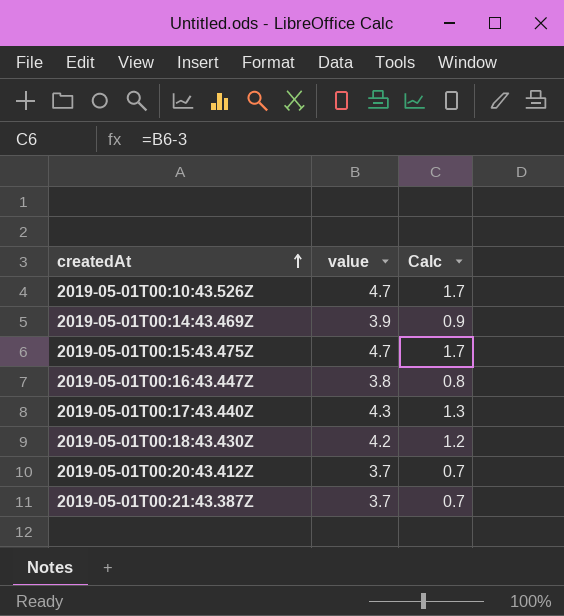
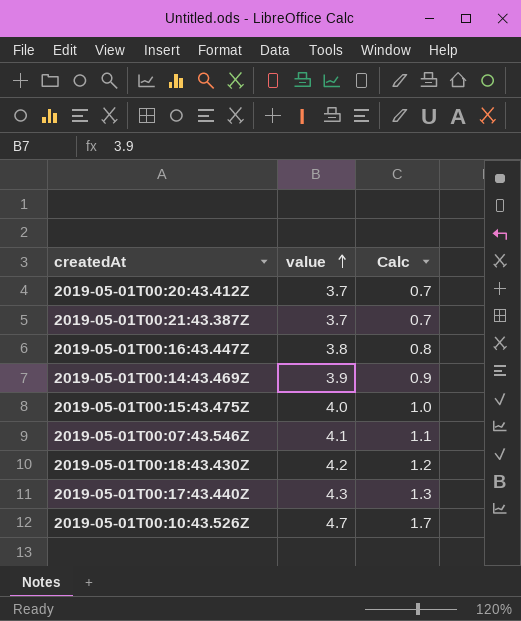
row order: createdAt ascending -> value ascending
2019-05-01T00:15:43.475Z | value: 4.7 -> 4.0
2019-05-01T00:15:43.475Z | Calc: 1.7 -> 1.0
row 2019-05-01T00:07:43.546Z: none -> 4.1 | 1.1

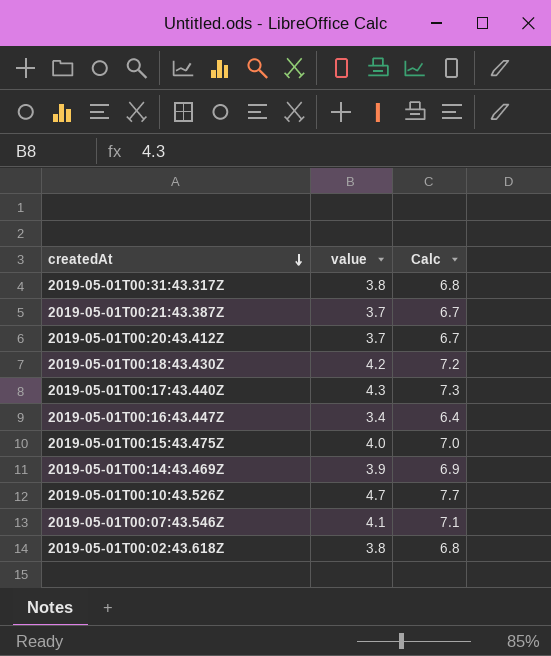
row order: value ascending -> createdAt descending
column Calc | formula: [value] - 3 -> [value] + 3
row 2019-05-01T00:31:43.317Z: none -> 3.8 | 6.8
2019-05-01T00:16:43.447Z | value: 3.8 -> 3.4
row 2019-05-01T00:02:43.618Z: none -> 3.8 | 6.8

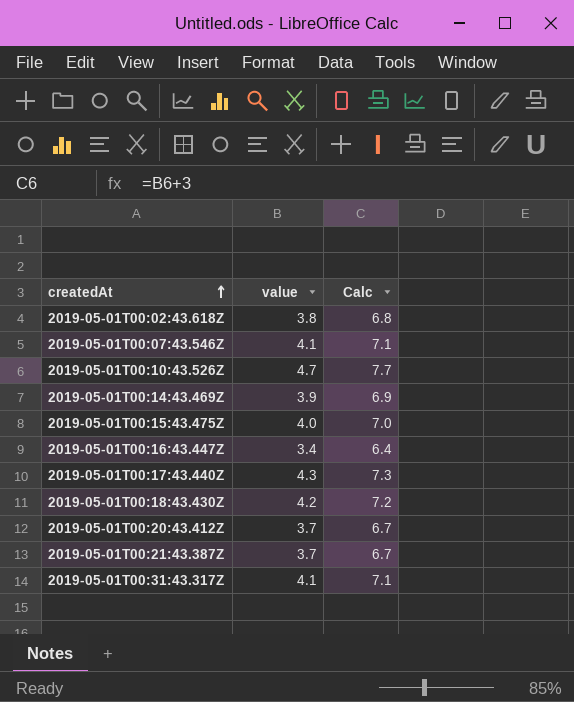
row order: createdAt descending -> createdAt ascending
2019-05-01T00:31:43.317Z | value: 3.8 -> 4.1
2019-05-01T00:31:43.317Z | Calc: 6.8 -> 7.1

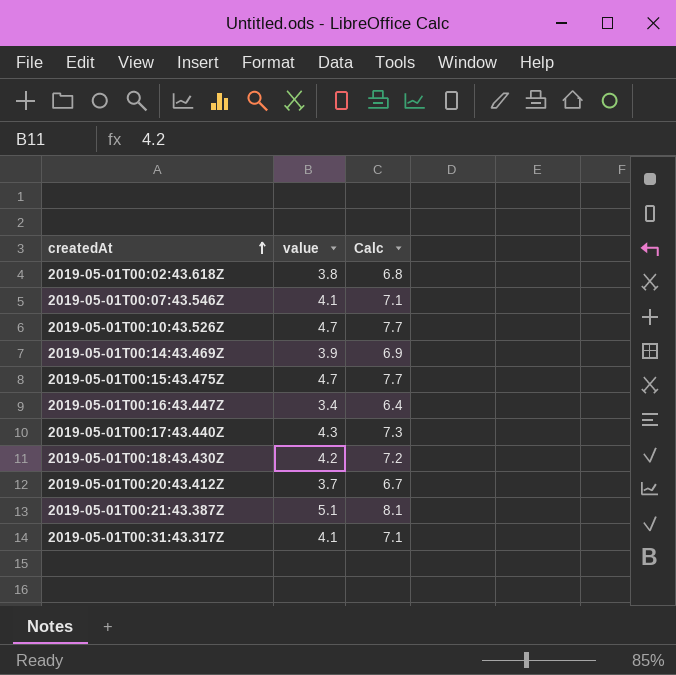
2019-05-01T00:15:43.475Z | value: 4.0 -> 4.7
2019-05-01T00:15:43.475Z | Calc: 7.0 -> 7.7
2019-05-01T00:21:43.387Z | value: 3.7 -> 5.1
2019-05-01T00:21:43.387Z | Calc: 6.7 -> 8.1

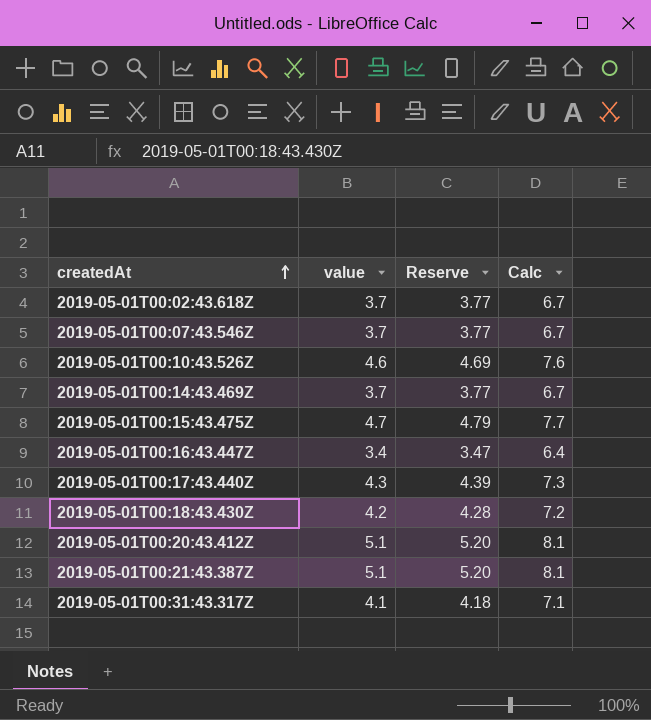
column Reserve | formula: none -> [value] * 1.02
2019-05-01T00:02:43.618Z | value: 3.8 -> 3.7
2019-05-01T00:02:43.618Z | Calc: 6.8 -> 6.7
2019-05-01T00:07:43.546Z | value: 4.1 -> 3.7
2019-05-01T00:07:43.546Z | Calc: 7.1 -> 6.7
2019-05-01T00:10:43.526Z | value: 4.7 -> 4.6
2019-05-01T00:10:43.526Z | Calc: 7.7 -> 7.6
2019-05-01T00:14:43.469Z | value: 3.9 -> 3.7
2019-05-01T00:14:43.469Z | Calc: 6.9 -> 6.7
2019-05-01T00:20:43.412Z | value: 3.7 -> 5.1
2019-05-01T00:20:43.412Z | Calc: 6.7 -> 8.1

